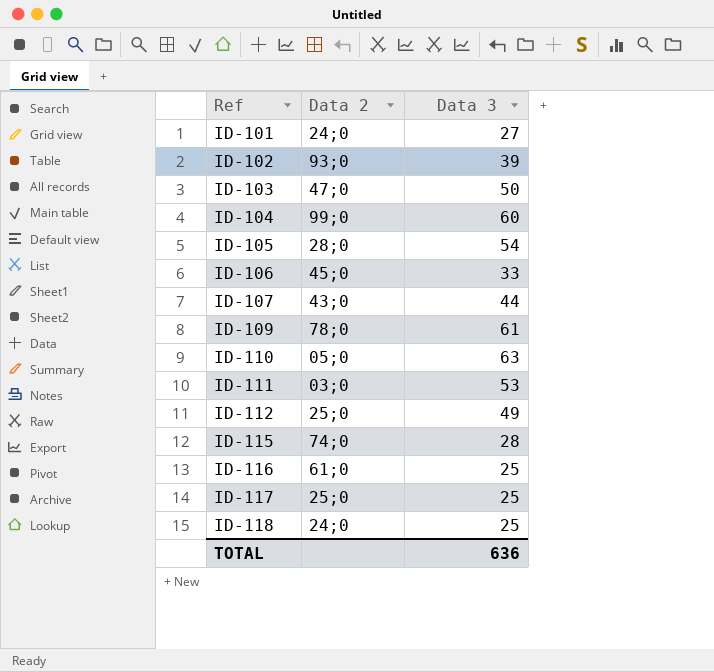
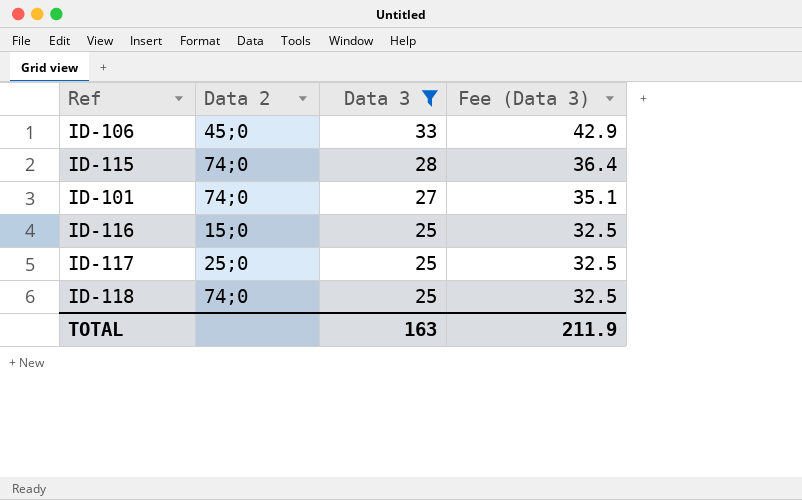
filter: none -> Data 3 <= 33
row order: Ref ascending -> Data 3 descending
column Fee (Data 3) | formula: none -> [Data 3] * 1.3
ID-101 | Data 2: 24;0 -> 74;0
ID-116 | Data 2: 61;0 -> 15;0
ID-118 | Data 2: 24;0 -> 74;0
TOTAL | Data 3: 636 -> 163

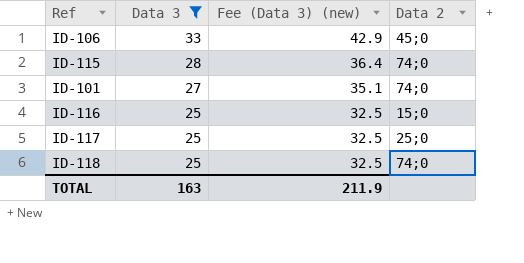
column name: Fee (Data 3) -> Fee (Data 3) (new)
column Data 2 | position: 2 -> 4

